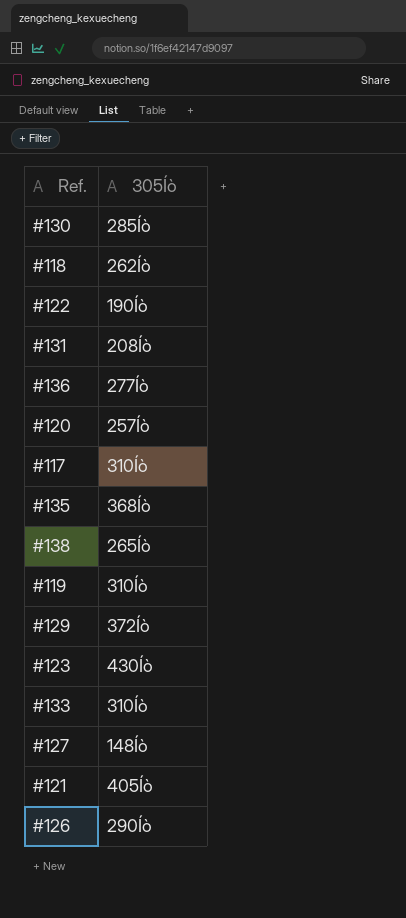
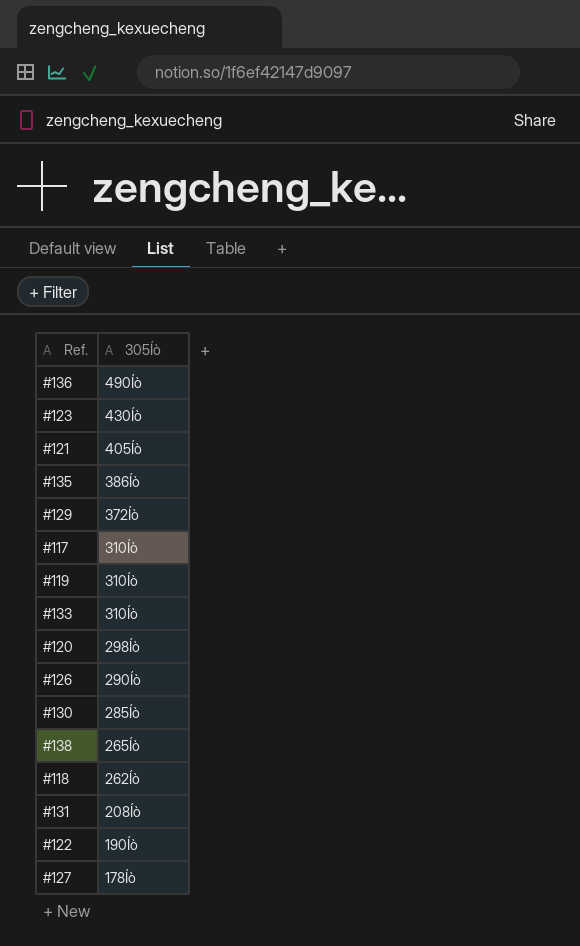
row order: none -> 305Íò descending
#136 | 305Íò: 277Íò -> 490Íò
#135 | 305Íò: 368Íò -> 386Íò
#120 | 305Íò: 257Íò -> 298Íò
#127 | 305Íò: 148Íò -> 178Íò

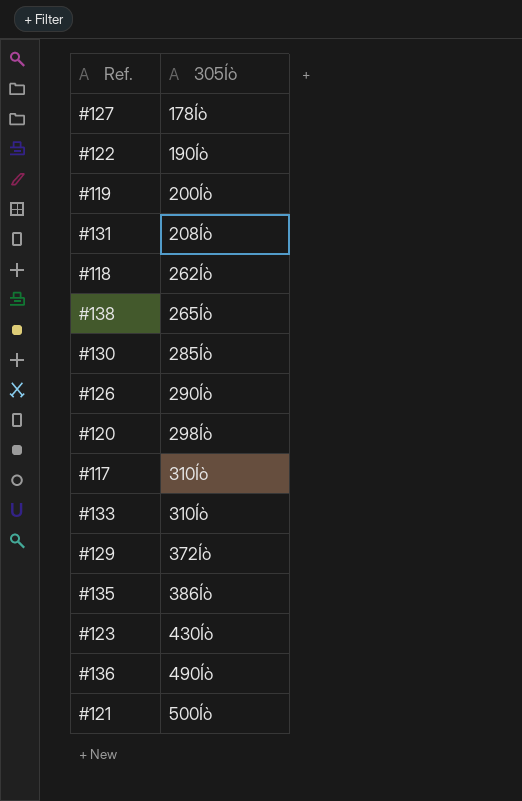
row order: 305Íò descending -> 305Íò ascending
#119 | 305Íò: 310Íò -> 200Íò
#121 | 305Íò: 405Íò -> 500Íò

